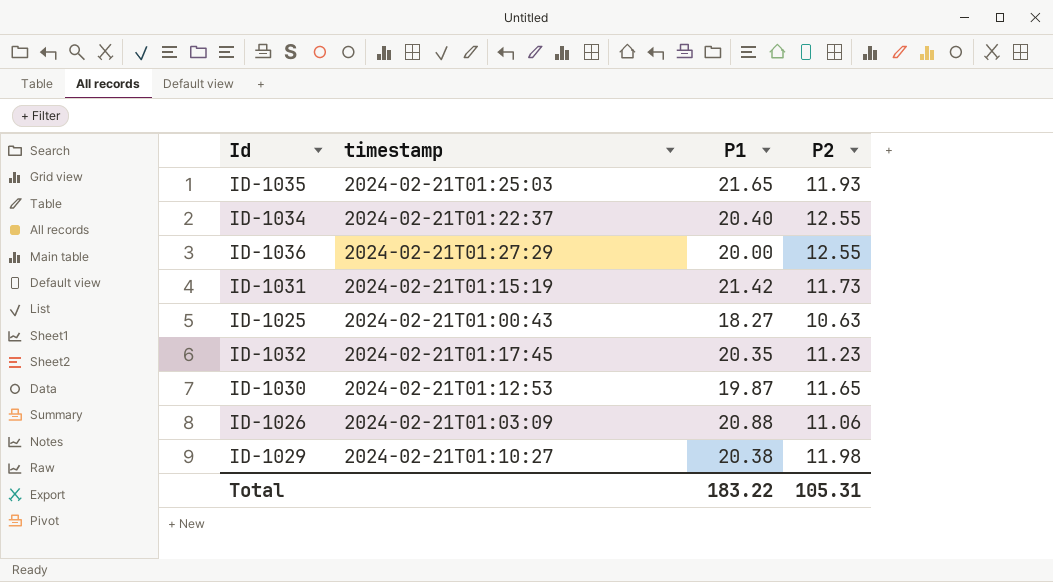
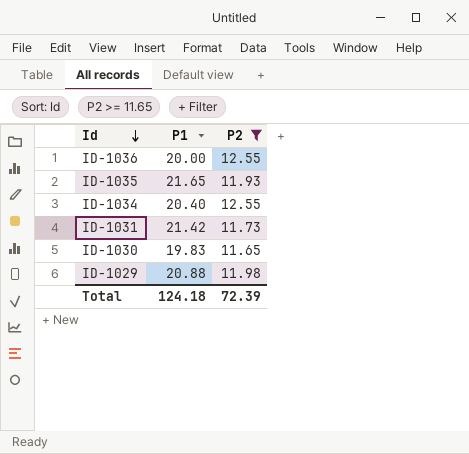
filter: none -> P2 >= 11.65
row order: none -> Id descending
column timestamp | position: 2 -> none
ID-1030 | P1: 19.87 -> 19.83
ID-1029 | P1: 20.38 -> 20.88
Total | P1: 183.22 -> 124.18
Total | P2: 105.31 -> 72.39

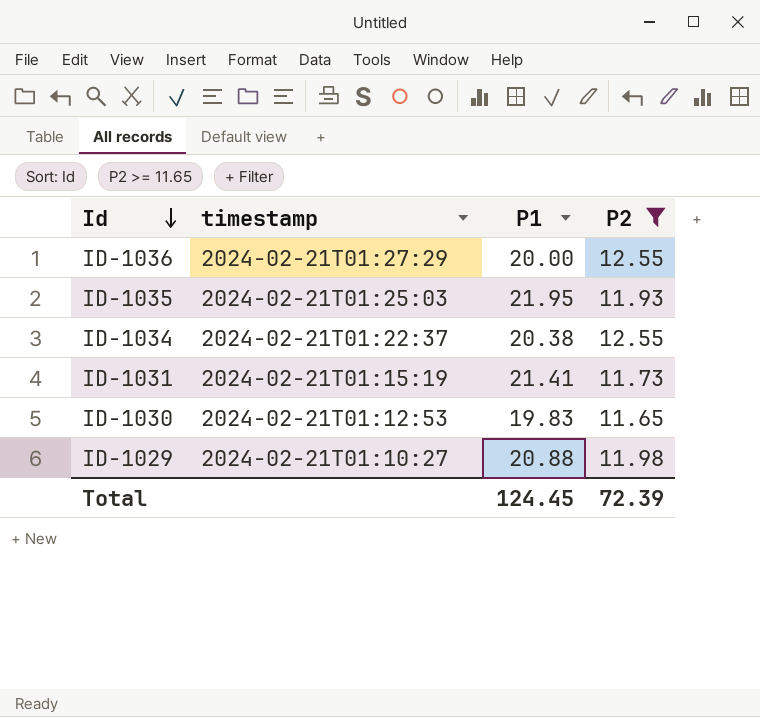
column timestamp | position: none -> 2
ID-1035 | P1: 21.65 -> 21.95
ID-1034 | P1: 20.40 -> 20.38
ID-1031 | P1: 21.42 -> 21.41
Total | P1: 124.18 -> 124.45

